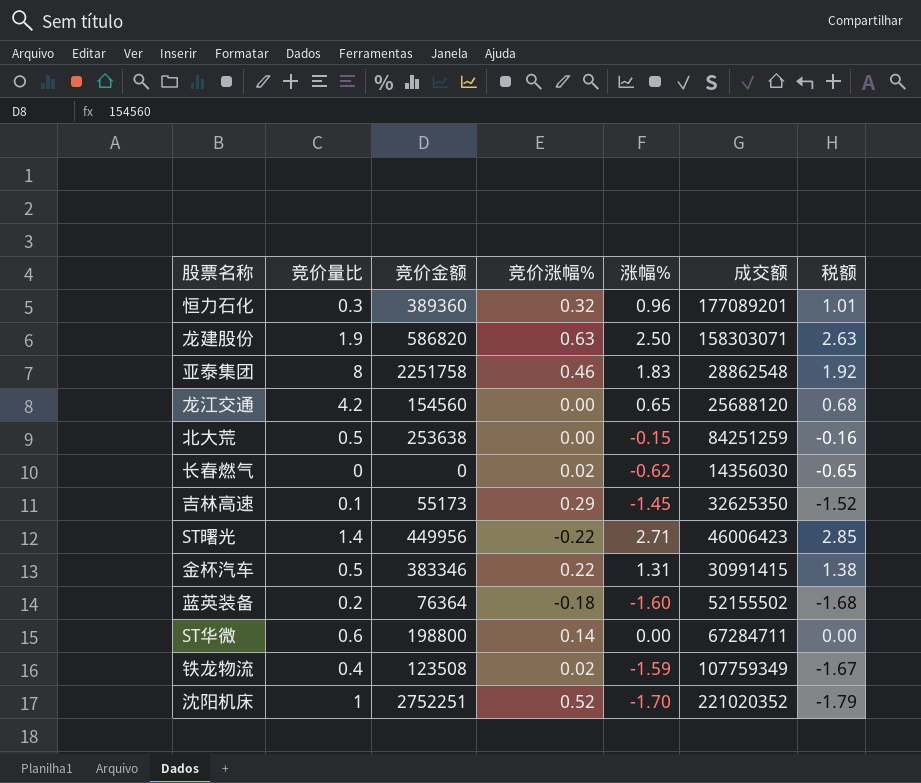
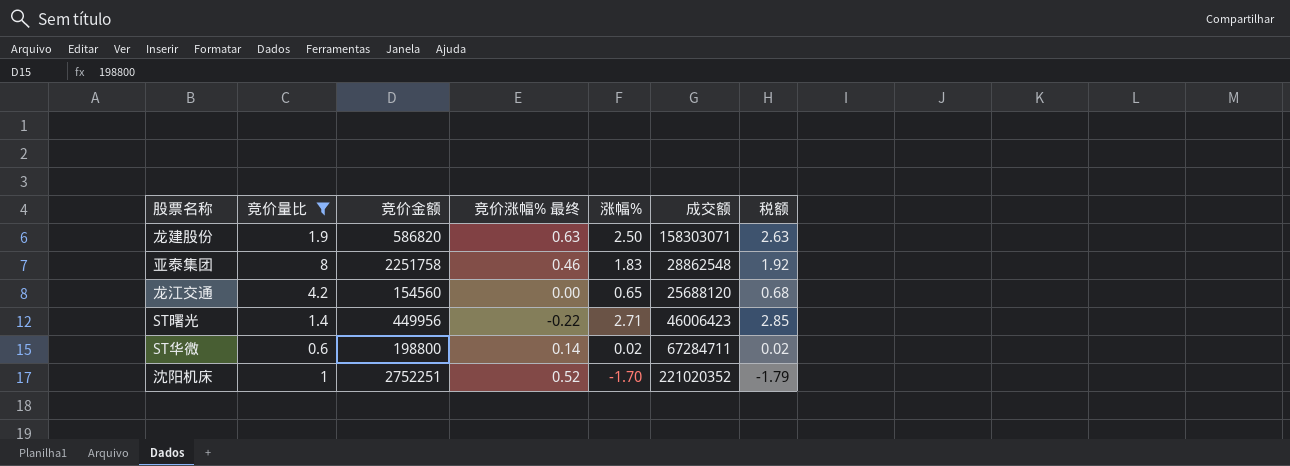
filter: none -> 竞价量比 >= 0.6
column name: 竞价涨幅% -> 竞价涨幅% 最终
ST华微 | 涨幅%: 0.00 -> 0.02
ST华微 | 税额: 0.00 -> 0.02

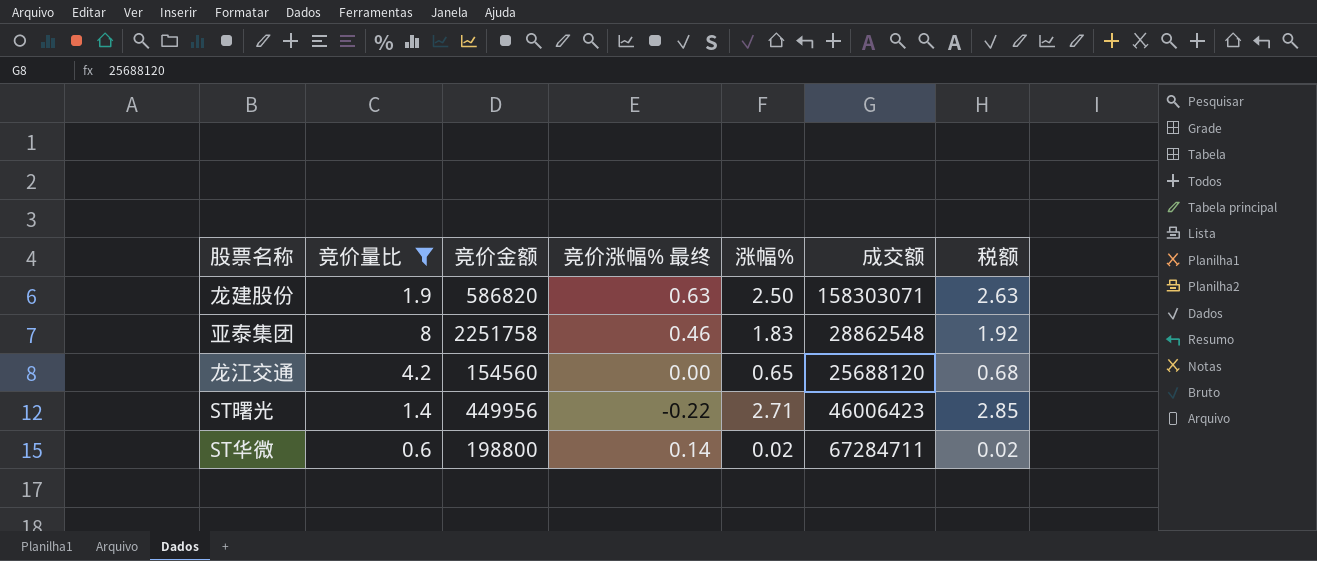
row 沈阳机床: 1 | 2752251 | 0.52 | -1.70 | 221020352 | -1.79 -> none

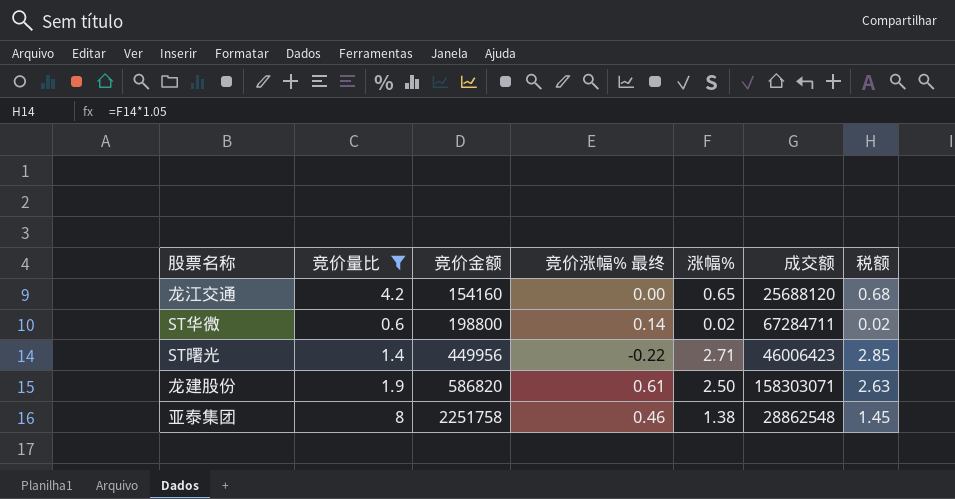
row order: none -> 竞价金额 ascending
龙江交通 | 竞价金额: 154560 -> 154160
龙建股份 | 竞价涨幅% 最终: 0.63 -> 0.61
亚泰集团 | 涨幅%: 1.83 -> 1.38
亚泰集团 | 税额: 1.92 -> 1.45

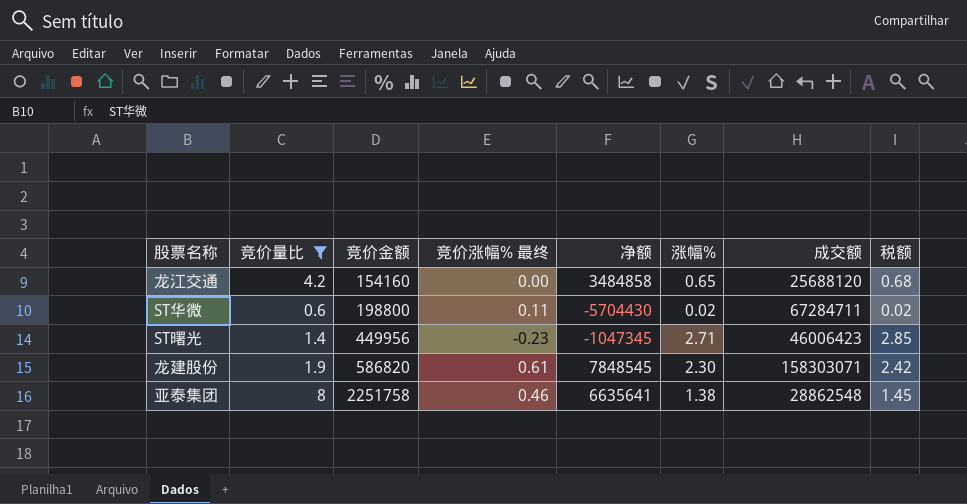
column 净额 | position: none -> 5
ST华微 | 竞价涨幅% 最终: 0.14 -> 0.11
ST曙光 | 竞价涨幅% 最终: -0.22 -> -0.23
龙建股份 | 涨幅%: 2.50 -> 2.30
龙建股份 | 税额: 2.63 -> 2.42

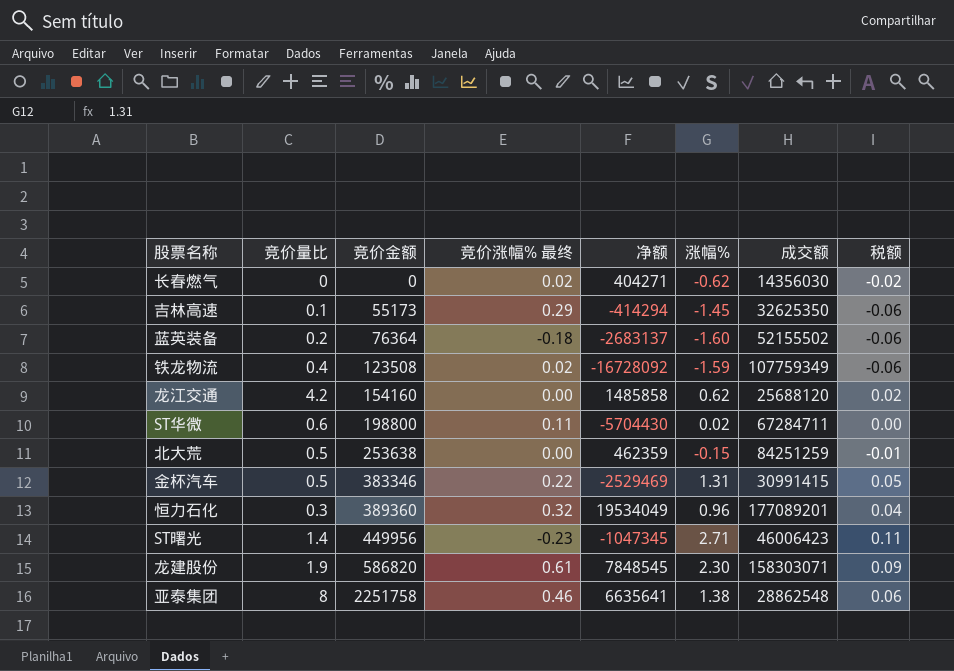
filter: 竞价量比 >= 0.6 -> none
column 税额 | formula: [涨幅%] * 1.05 -> [涨幅%] * 0.04
龙江交通 | 净额: 3484858 -> 1485858
龙江交通 | 涨幅%: 0.65 -> 0.62

